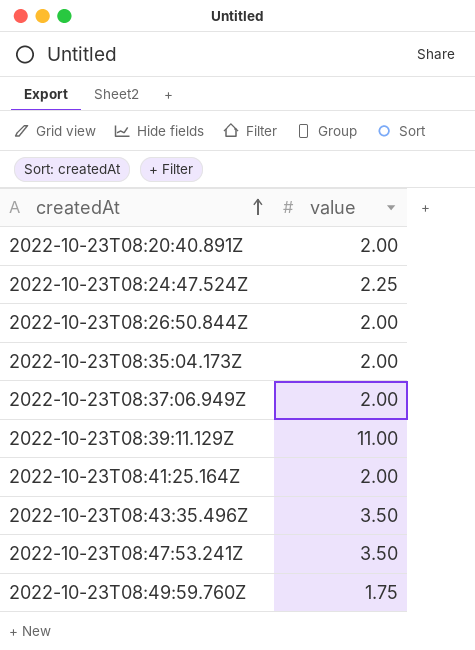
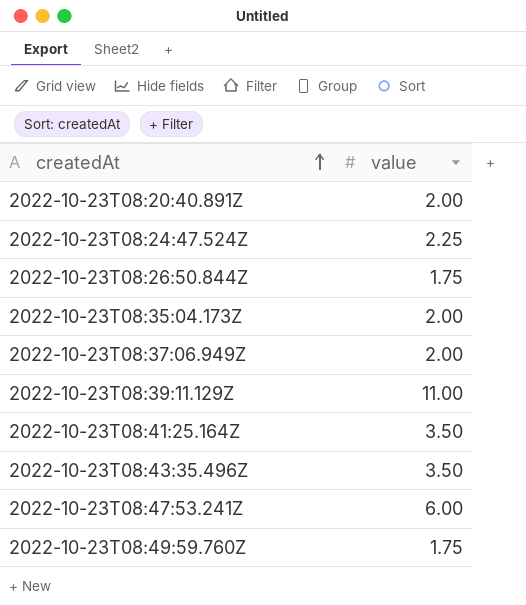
2022-10-23T08:26:50.844Z | value: 2.00 -> 1.75
2022-10-23T08:41:25.164Z | value: 2.00 -> 3.50
2022-10-23T08:47:53.241Z | value: 3.50 -> 6.00

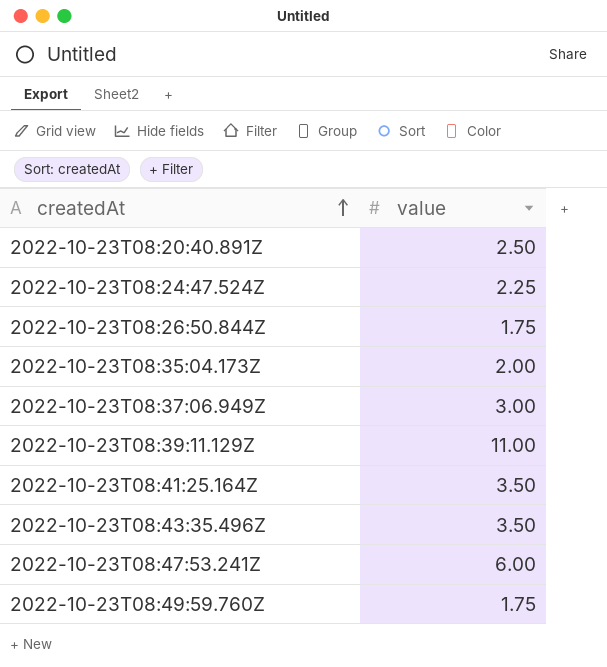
2022-10-23T08:20:40.891Z | value: 2.00 -> 2.50
2022-10-23T08:37:06.949Z | value: 2.00 -> 3.00

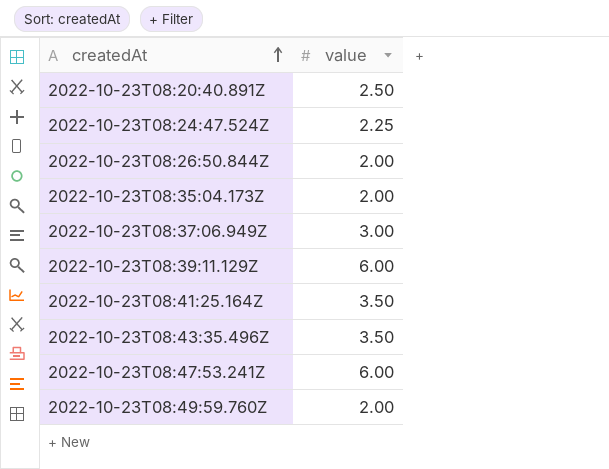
2022-10-23T08:26:50.844Z | value: 1.75 -> 2.00
2022-10-23T08:39:11.129Z | value: 11.00 -> 6.00
2022-10-23T08:49:59.760Z | value: 1.75 -> 2.00

